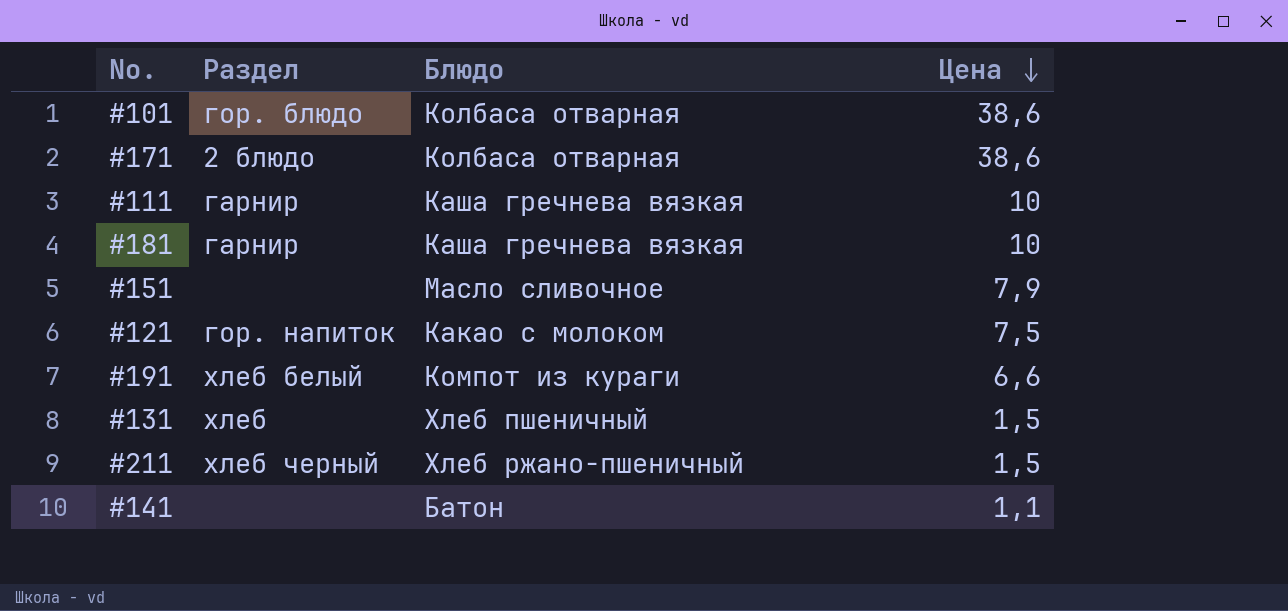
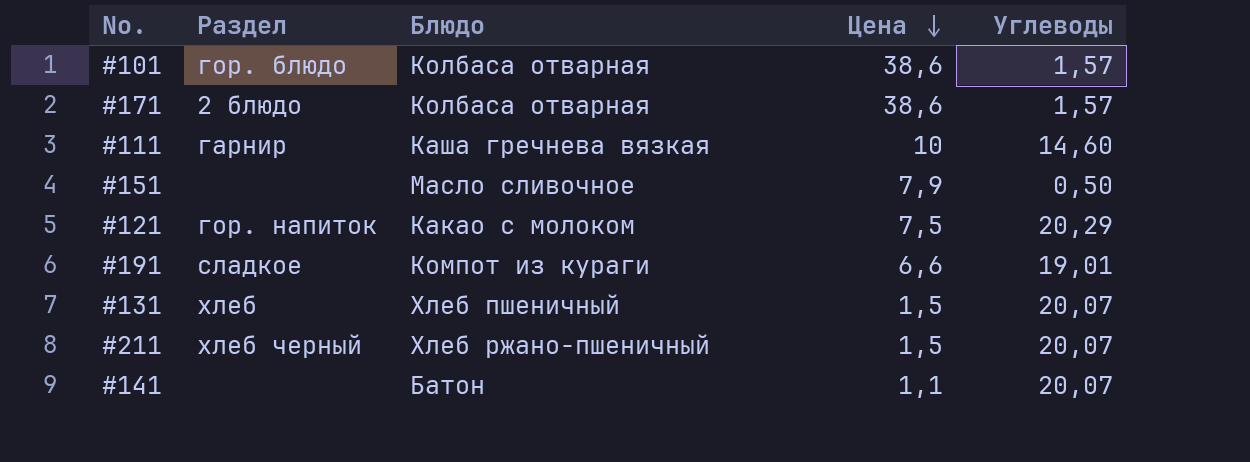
column Углеводы | position: none -> 5
row #181: гарнир | Каша гречнева вязкая | 10 -> none
#191 | Раздел: хлеб белый -> сладкое

